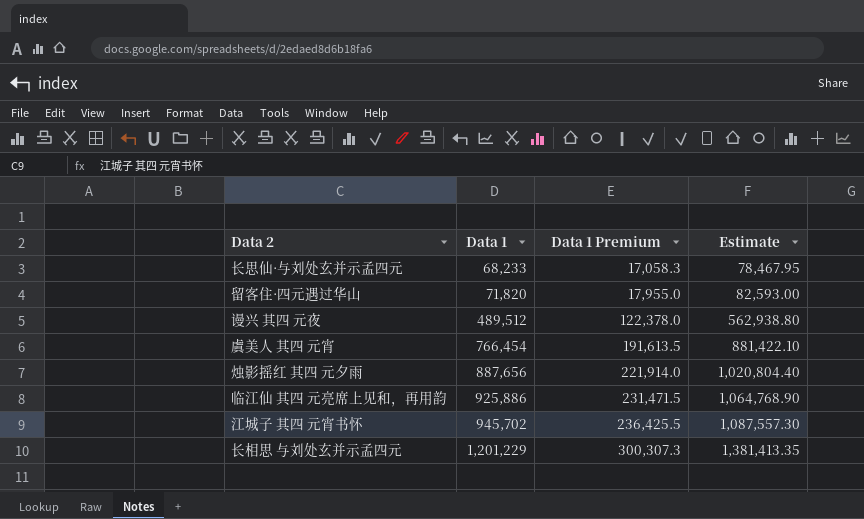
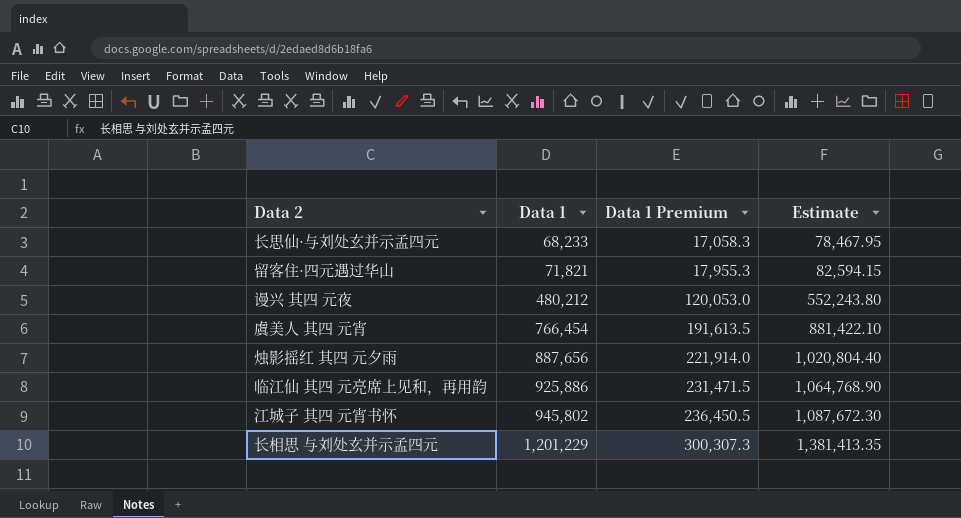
留客住·四元遇过华山 | Data 1: 71,820 -> 71,821
留客住·四元遇过华山 | Data 1 Premium: 17,955.0 -> 17,955.3
留客住·四元遇过华山 | Estimate: 82,593.00 -> 82,594.15
谩兴 其四 元夜 | Data 1: 489,512 -> 480,212
谩兴 其四 元夜 | Data 1 Premium: 122,378.0 -> 120,053.0
谩兴 其四 元夜 | Estimate: 562,938.80 -> 552,243.80
江城子 其四 元宵书怀 | Data 1: 945,702 -> 945,802
江城子 其四 元宵书怀 | Data 1 Premium: 236,425.5 -> 236,450.5
江城子 其四 元宵书怀 | Estimate: 1,087,557.30 -> 1,087,672.30

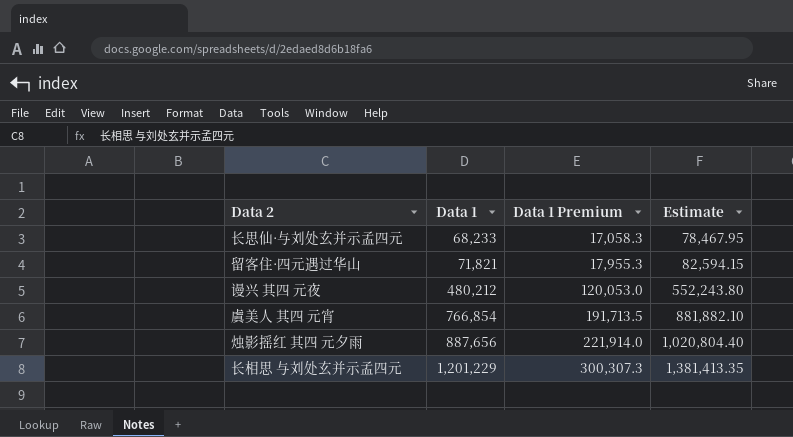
row 临江仙 其四 元亮席上见和，再用韵: 925,886 | 231,471.5 | 1,064,768.90 -> none
row 江城子 其四 元宵书怀: 945,802 | 236,450.5 | 1,087,672.30 -> none
虞美人 其四 元宵 | Data 1: 766,454 -> 766,854
虞美人 其四 元宵 | Data 1 Premium: 191,613.5 -> 191,713.5
虞美人 其四 元宵 | Estimate: 881,422.10 -> 881,882.10

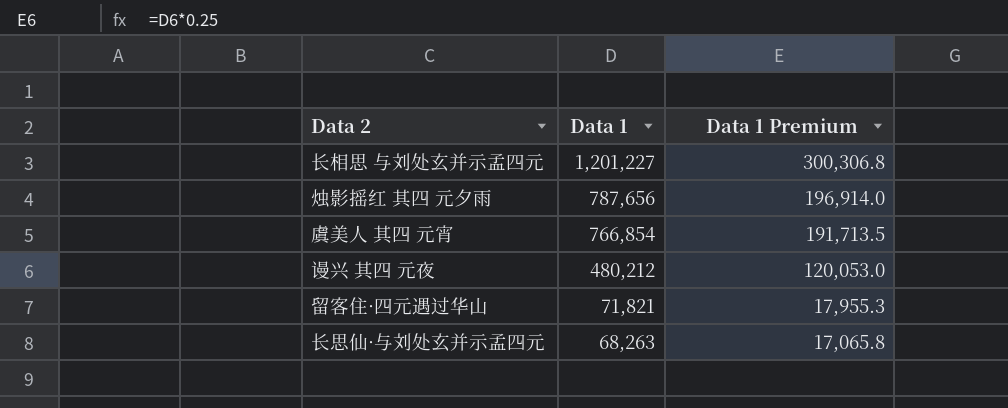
row order: Data 1 ascending -> Data 1 descending
column Estimate | formula: [Data 1] * 1.15 -> none
长相思 与刘处玄并示孟四元 | Data 1: 1,201,229 -> 1,201,227
长相思 与刘处玄并示孟四元 | Data 1 Premium: 300,307.3 -> 300,306.8
烛影摇红 其四 元夕雨 | Data 1: 887,656 -> 787,656
烛影摇红 其四 元夕雨 | Data 1 Premium: 221,914.0 -> 196,914.0
长思仙·与刘处玄并示孟四元 | Data 1: 68,233 -> 68,263
长思仙·与刘处玄并示孟四元 | Data 1 Premium: 17,058.3 -> 17,065.8

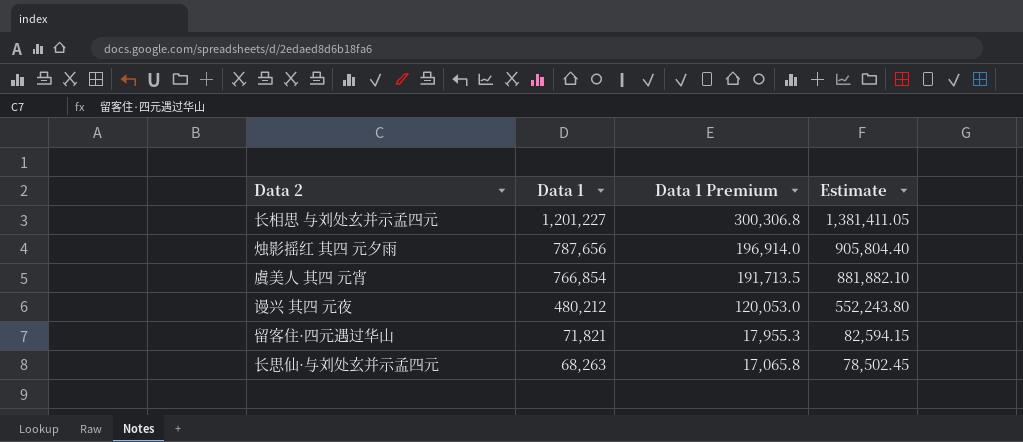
column Estimate | formula: none -> [Data 1] * 1.15

